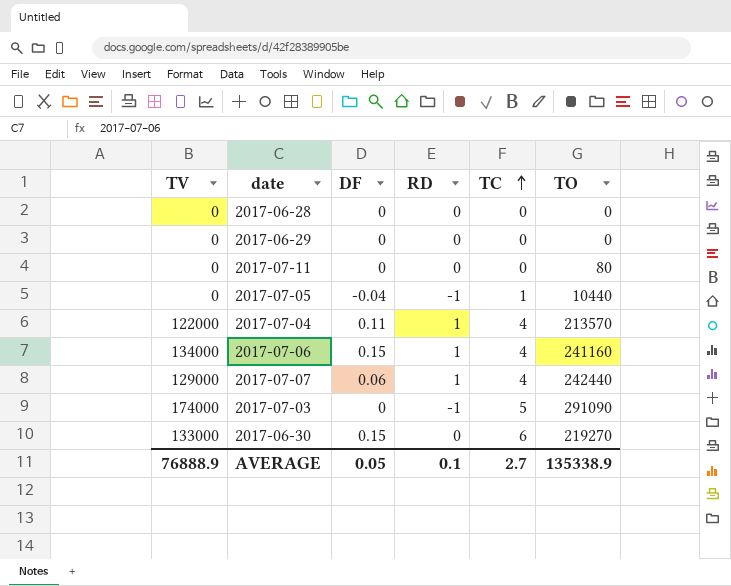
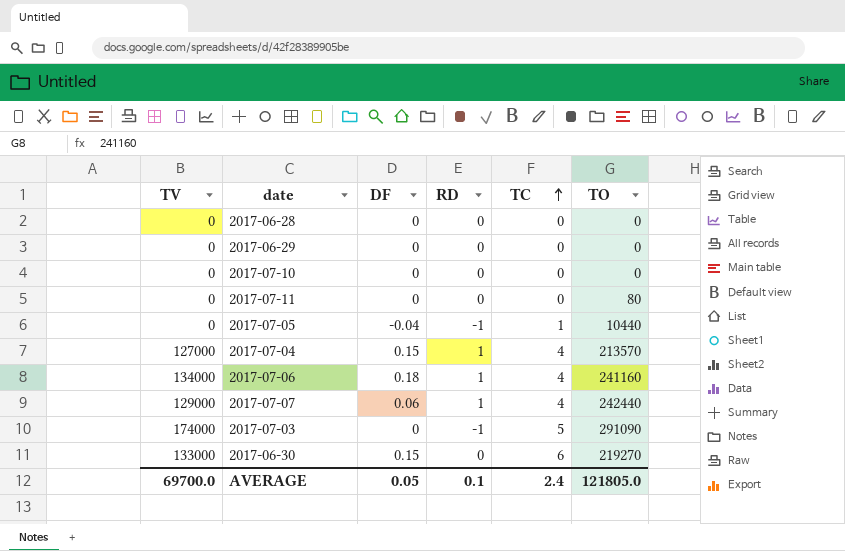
row 2017-07-10: none -> 0 | 0 | 0 | 0 | 0
2017-07-04 | TV: 122000 -> 127000
2017-07-04 | DF: 0.11 -> 0.15
2017-07-06 | DF: 0.15 -> 0.18
AVERAGE | TV: 76888.9 -> 69700.0
AVERAGE | TC: 2.7 -> 2.4
AVERAGE | TO: 135338.9 -> 121805.0

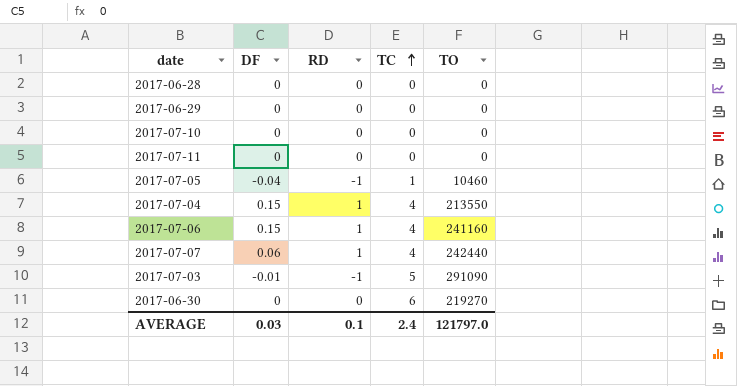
column TV | position: 1 -> none
2017-07-11 | TO: 80 -> 0
2017-07-05 | TO: 10440 -> 10460
2017-07-04 | TO: 213570 -> 213550
2017-07-06 | DF: 0.18 -> 0.15
2017-07-03 | DF: 0 -> -0.01
2017-06-30 | DF: 0.15 -> 0
AVERAGE | DF: 0.05 -> 0.03
AVERAGE | TO: 121805.0 -> 121797.0

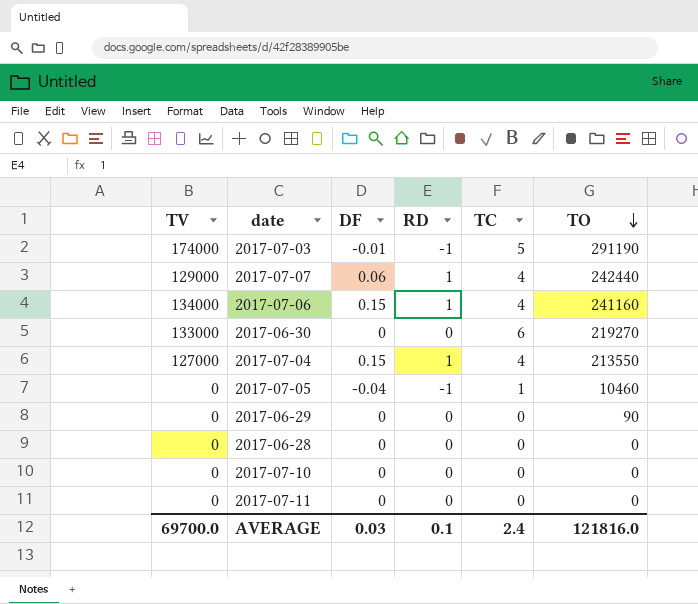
row order: TC ascending -> TO descending
column TV | position: none -> 1
2017-07-03 | TO: 291090 -> 291190
2017-06-29 | TO: 0 -> 90
AVERAGE | TO: 121797.0 -> 121816.0

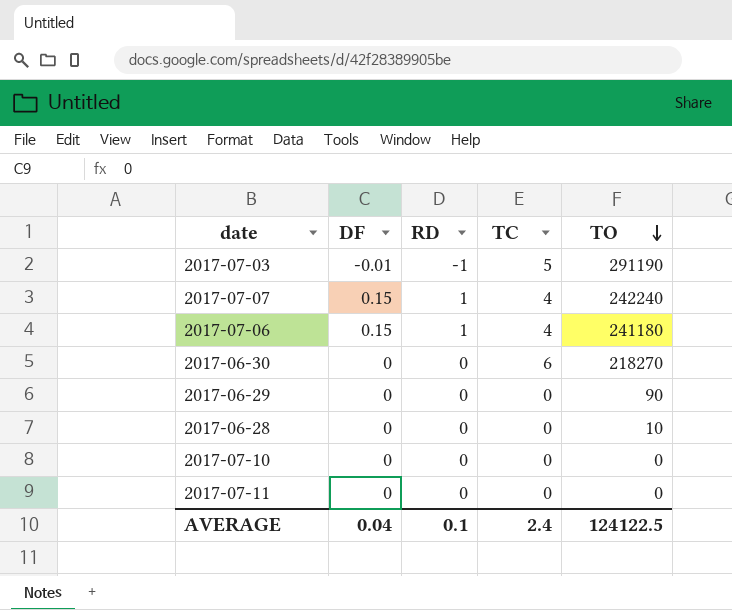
column TV | position: 1 -> none
row 2017-07-04: 127000 | 0.15 | 1 | 4 | 213550 -> none
row 2017-07-05: 0 | -0.04 | -1 | 1 | 10460 -> none
2017-07-07 | DF: 0.06 -> 0.15
2017-07-07 | TO: 242440 -> 242240
2017-07-06 | TO: 241160 -> 241180
2017-06-30 | TO: 219270 -> 218270
2017-06-28 | TO: 0 -> 10
AVERAGE | DF: 0.03 -> 0.04
AVERAGE | TO: 121816.0 -> 124122.5

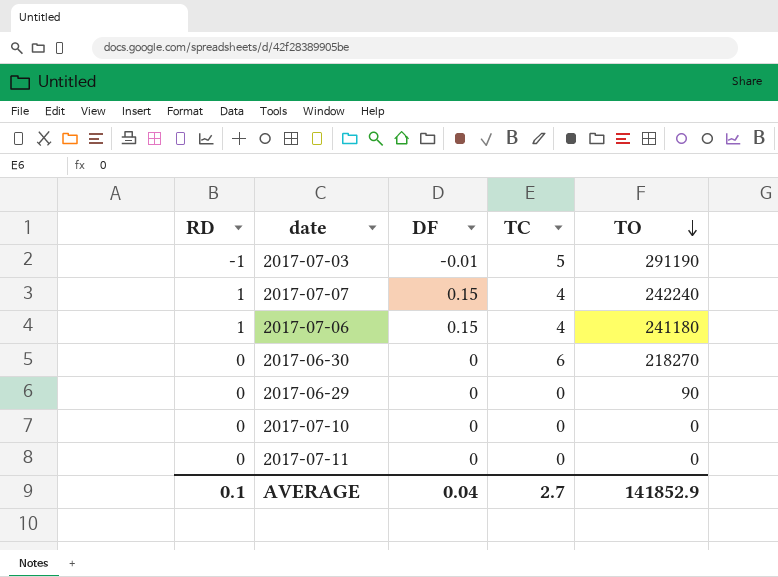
column RD | position: 3 -> 1
row 2017-06-28: 0 | 0 | 0 | 10 -> none
AVERAGE | TC: 2.4 -> 2.7
AVERAGE | TO: 124122.5 -> 141852.9

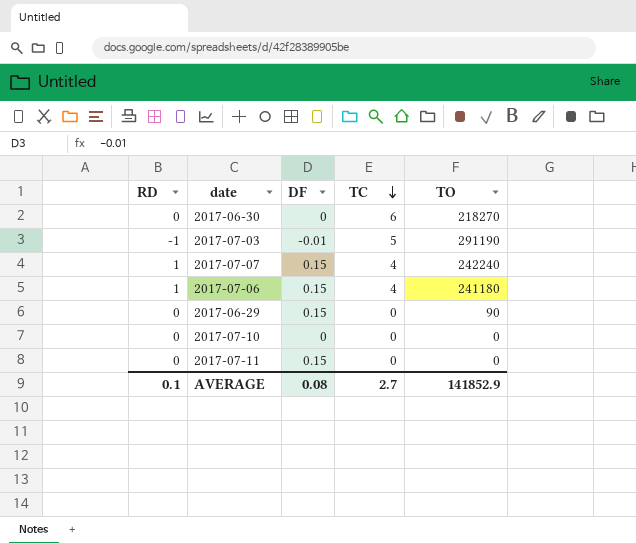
row order: TO descending -> TC descending
2017-06-29 | DF: 0 -> 0.15
2017-07-11 | DF: 0 -> 0.15
AVERAGE | DF: 0.04 -> 0.08

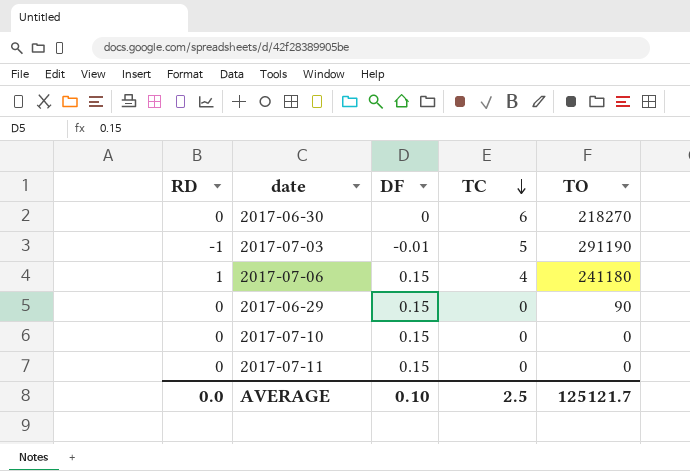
row 2017-07-07: 1 | 0.15 | 4 | 242240 -> none
2017-07-10 | DF: 0 -> 0.15
AVERAGE | RD: 0.1 -> 0.0
AVERAGE | DF: 0.08 -> 0.10
AVERAGE | TC: 2.7 -> 2.5
AVERAGE | TO: 141852.9 -> 125121.7

